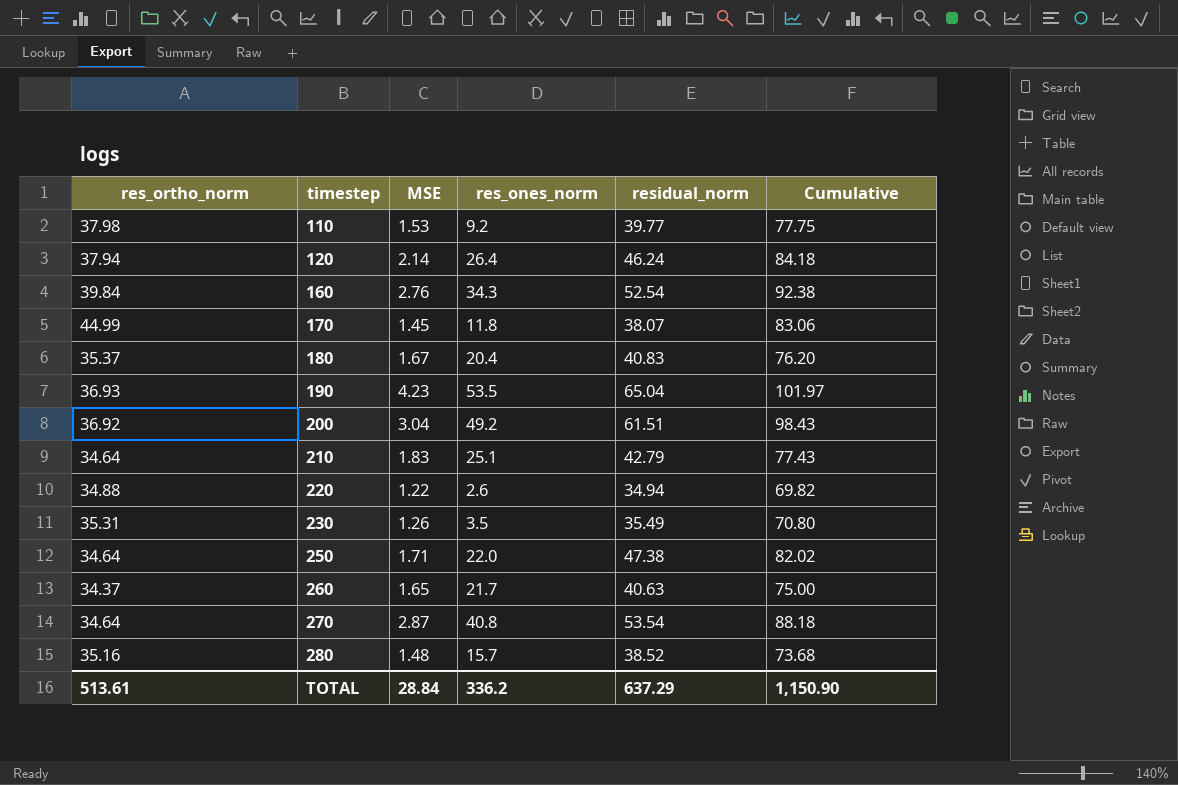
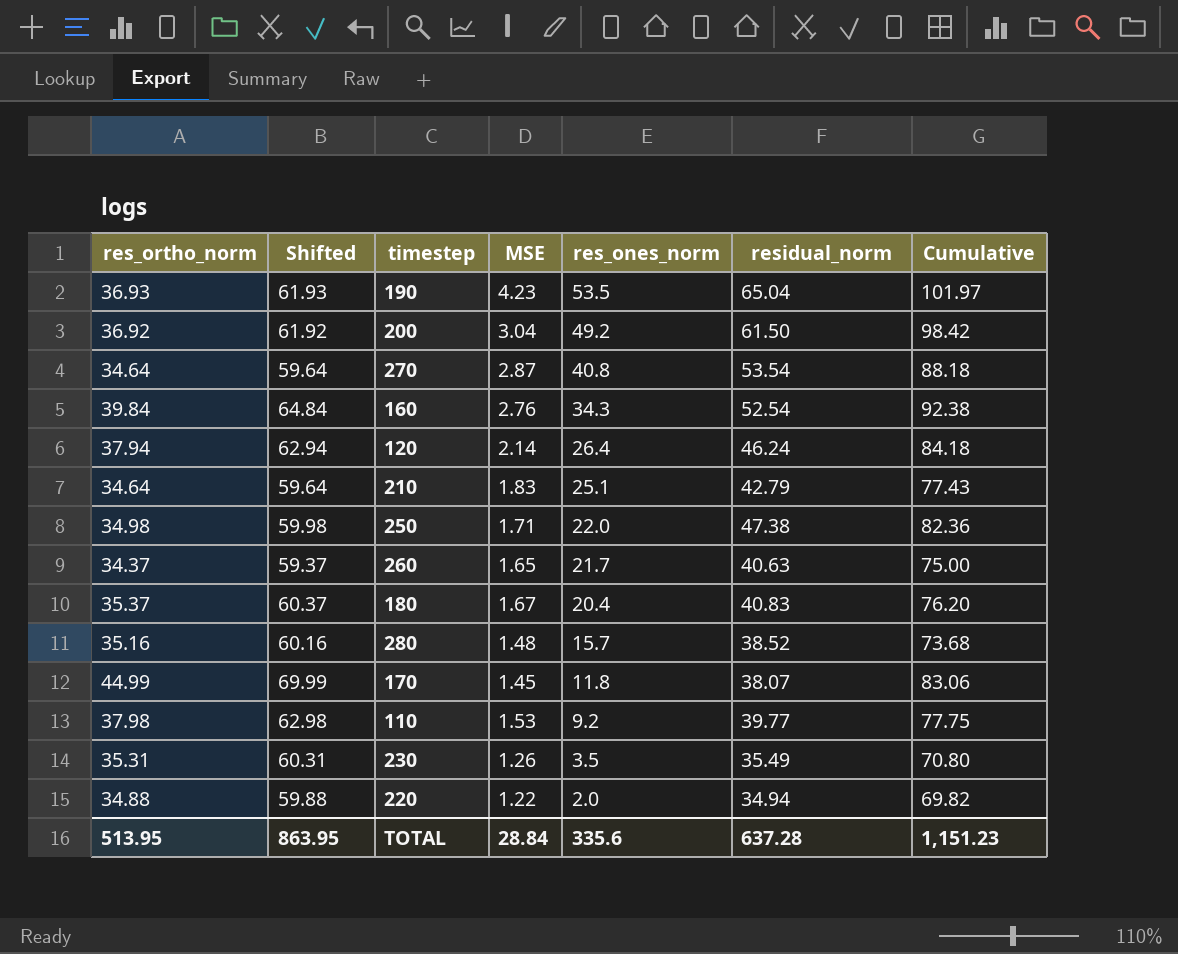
row order: timestep ascending -> res_ones_norm descending
column Shifted | formula: none -> [res_ortho_norm] + 25
200 | residual_norm: 61.51 -> 61.50
200 | Cumulative: 98.43 -> 98.42
250 | res_ortho_norm: 34.64 -> 34.98
250 | Cumulative: 82.02 -> 82.36
220 | res_ones_norm: 2.6 -> 2.0
TOTAL | res_ortho_norm: 513.61 -> 513.95
TOTAL | res_ones_norm: 336.2 -> 335.6
TOTAL | residual_norm: 637.29 -> 637.28
TOTAL | Cumulative: 1,150.90 -> 1,151.23

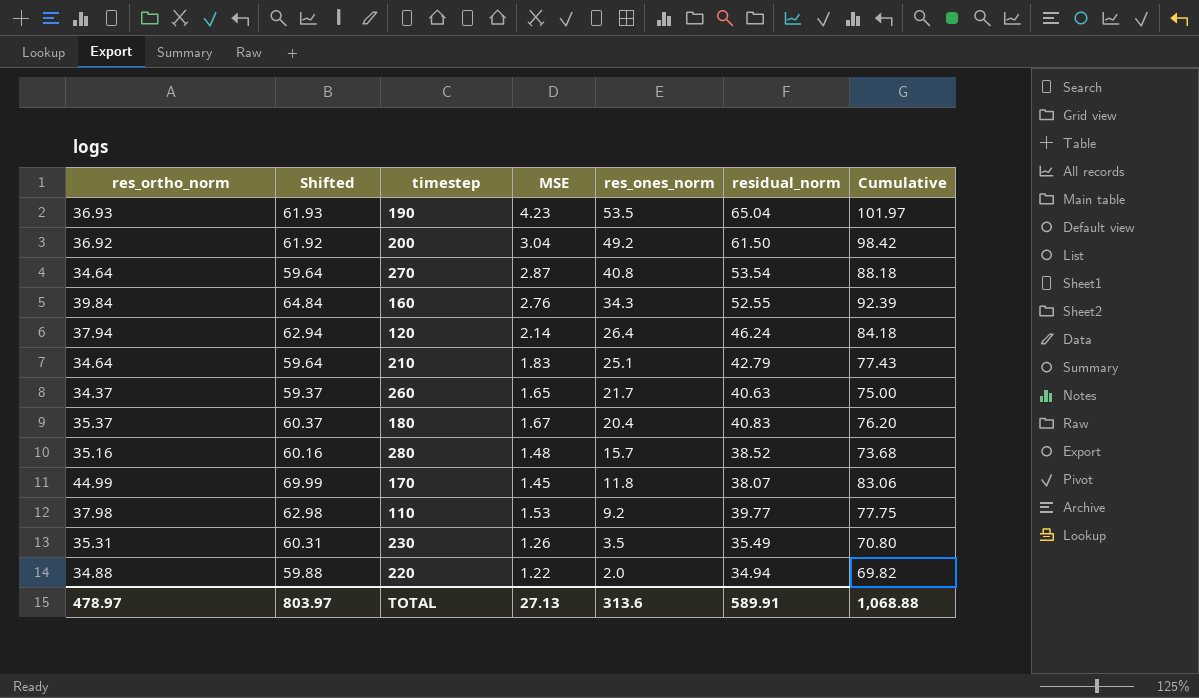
row 250: 34.98 | 59.98 | 1.71 | 22.0 | 47.38 | 82.36 -> none
160 | residual_norm: 52.54 -> 52.55
160 | Cumulative: 92.38 -> 92.39
TOTAL | res_ortho_norm: 513.95 -> 478.97
TOTAL | Shifted: 863.95 -> 803.97
TOTAL | MSE: 28.84 -> 27.13
TOTAL | res_ones_norm: 335.6 -> 313.6
TOTAL | residual_norm: 637.28 -> 589.91
TOTAL | Cumulative: 1,151.23 -> 1,068.88

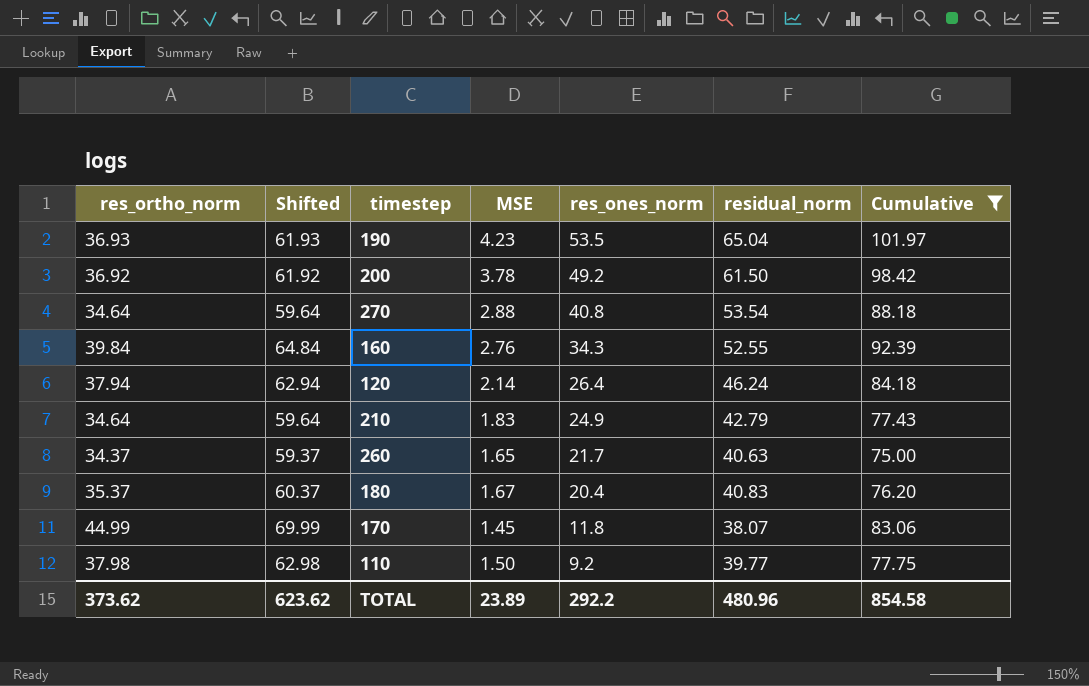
filter: none -> Cumulative >= 75.00
200 | MSE: 3.04 -> 3.78
270 | MSE: 2.87 -> 2.88
210 | res_ones_norm: 25.1 -> 24.9
110 | MSE: 1.53 -> 1.50
TOTAL | res_ortho_norm: 478.97 -> 373.62
TOTAL | Shifted: 803.97 -> 623.62
TOTAL | MSE: 27.13 -> 23.89
TOTAL | res_ones_norm: 313.6 -> 292.2
TOTAL | residual_norm: 589.91 -> 480.96
TOTAL | Cumulative: 1,068.88 -> 854.58

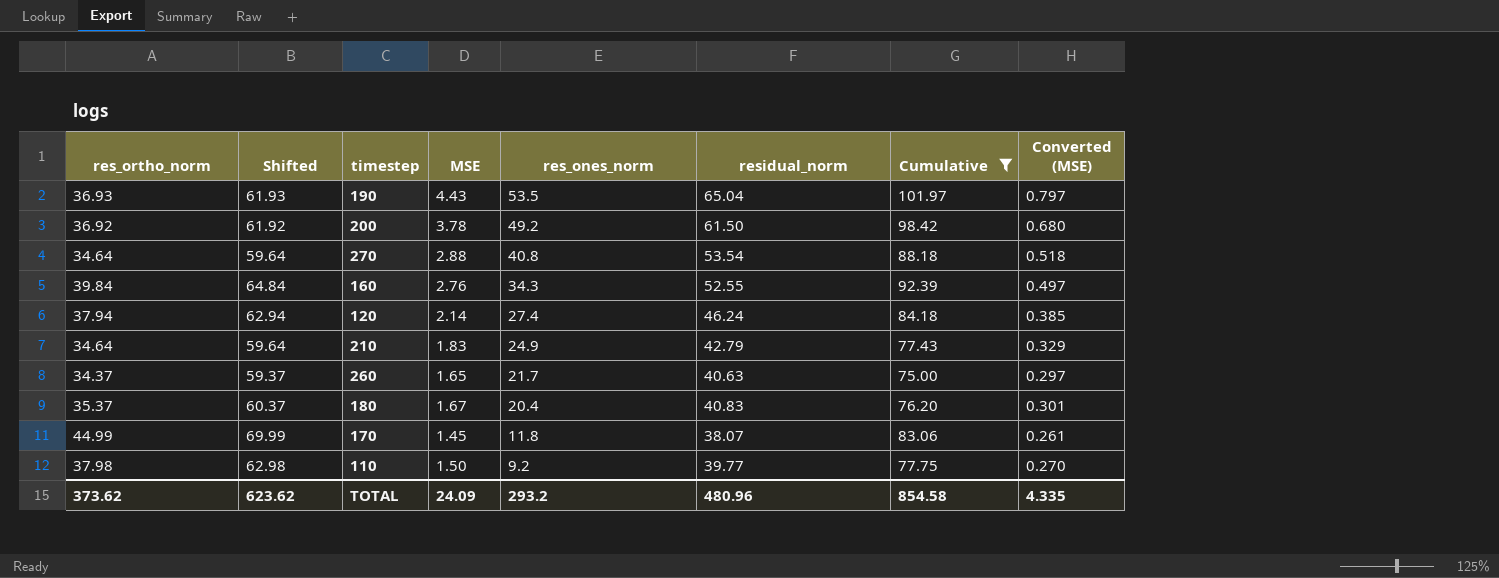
column Converted (MSE) | formula: none -> [MSE] * 0.18
190 | MSE: 4.23 -> 4.43
120 | res_ones_norm: 26.4 -> 27.4
TOTAL | MSE: 23.89 -> 24.09
TOTAL | res_ones_norm: 292.2 -> 293.2

